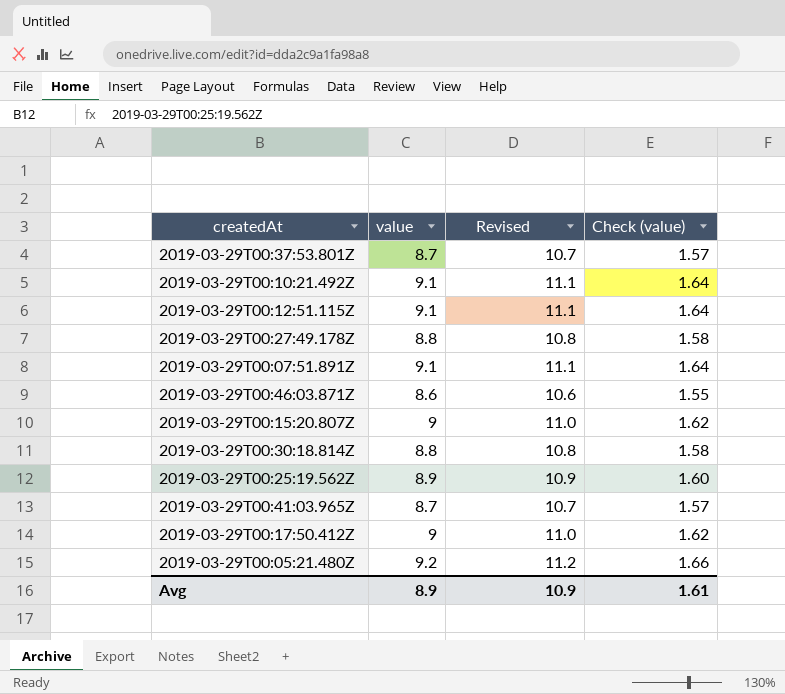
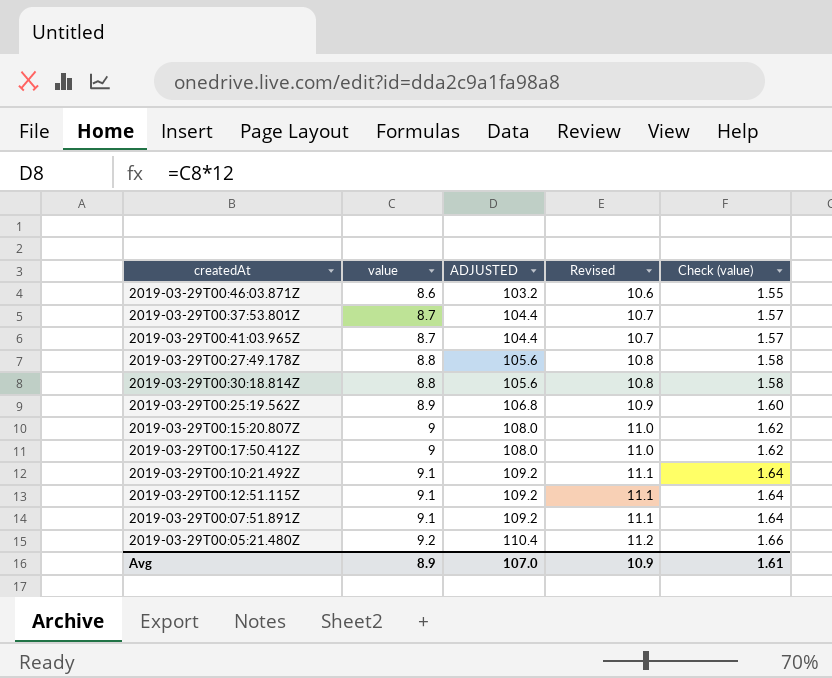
row order: none -> value ascending
column ADJUSTED | formula: none -> [value] * 12

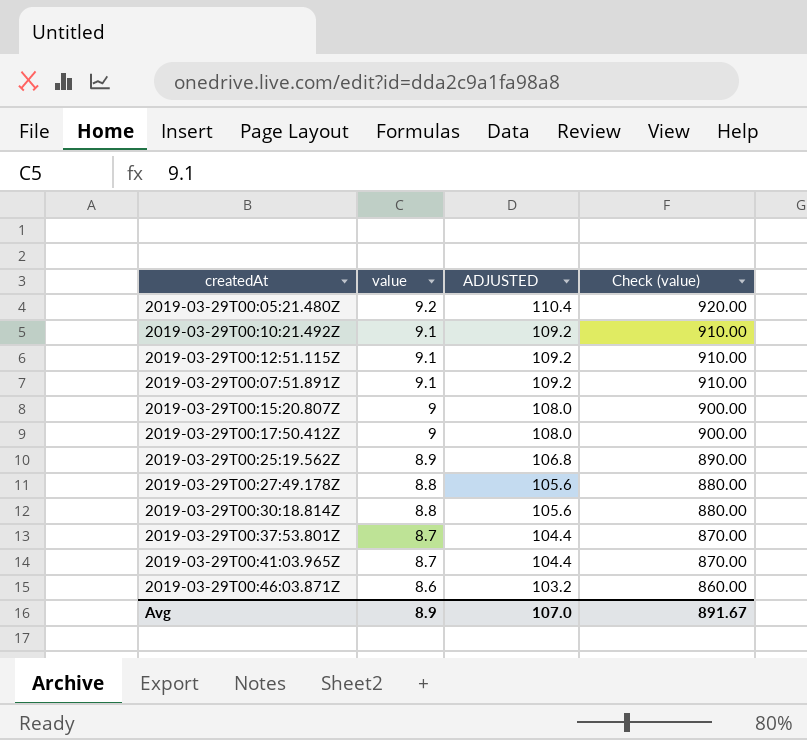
row order: value ascending -> value descending
column Revised | formula: [value] + 2 -> none
column Check (value) | formula: [value] * 0.18 -> [value] * 100
Avg | Check (value): 1.61 -> 891.67

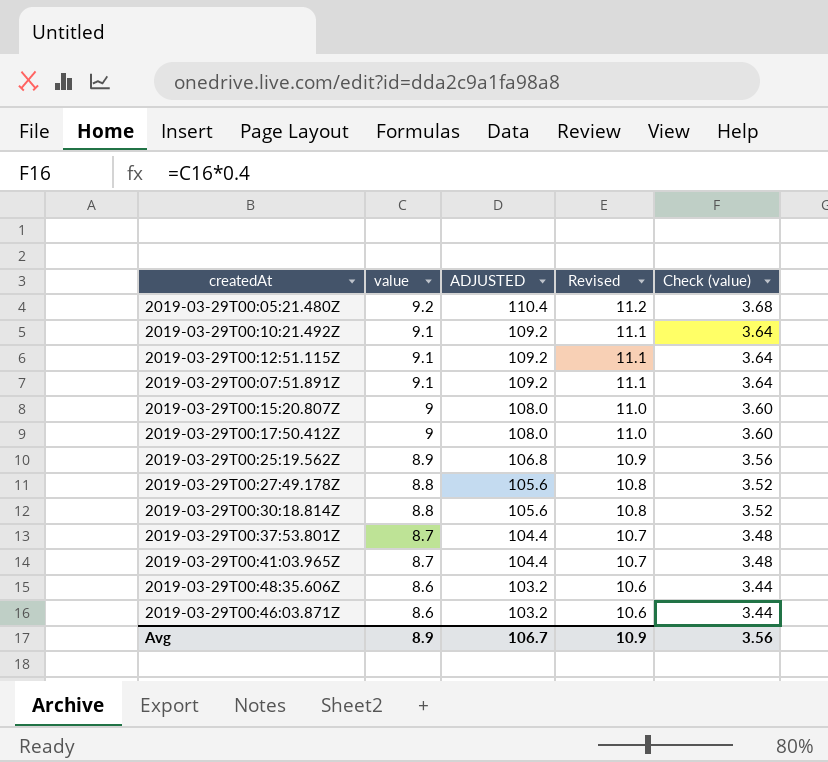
column Revised | formula: none -> [value] + 2
column Check (value) | formula: [value] * 100 -> [value] * 0.4
row 2019-03-29T00:48:35.606Z: none -> 8.6 | 103.2 | 10.6 | 3.44
Avg | ADJUSTED: 107.0 -> 106.7
Avg | Check (value): 891.67 -> 3.56

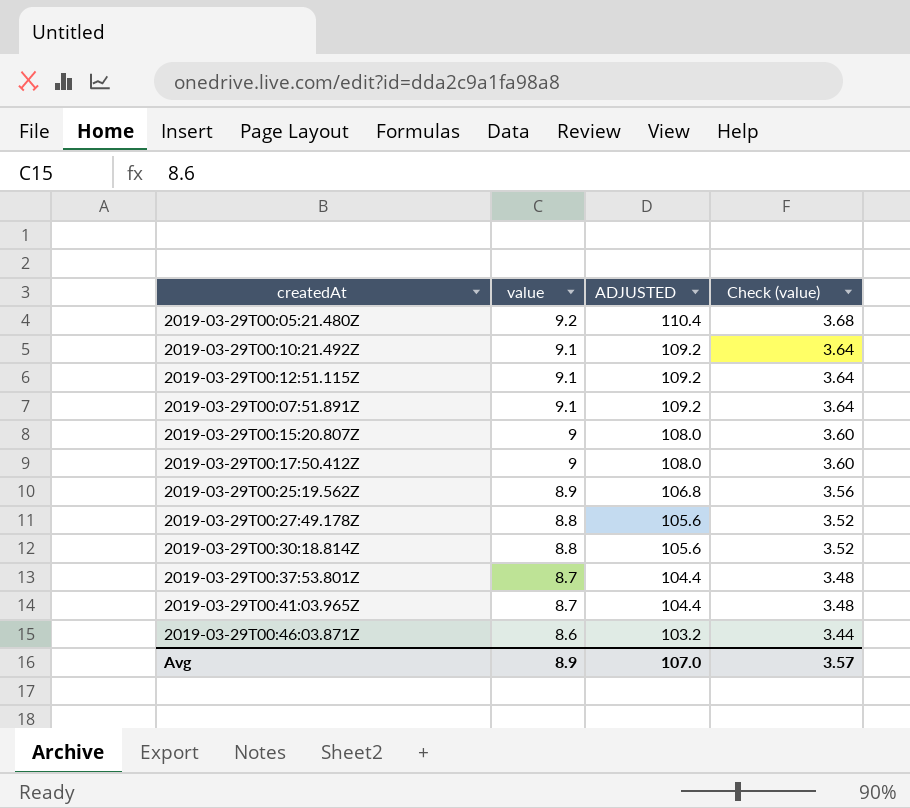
column Revised | formula: [value] + 2 -> none
row 2019-03-29T00:48:35.606Z: 8.6 | 103.2 | 10.6 | 3.44 -> none
Avg | ADJUSTED: 106.7 -> 107.0
Avg | Check (value): 3.56 -> 3.57

